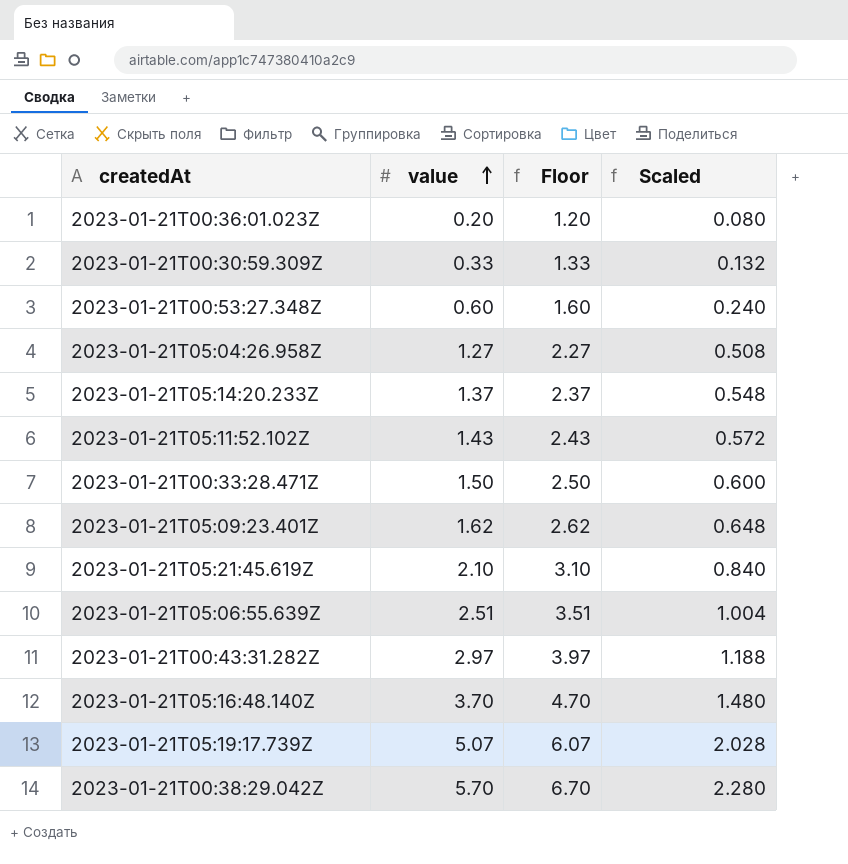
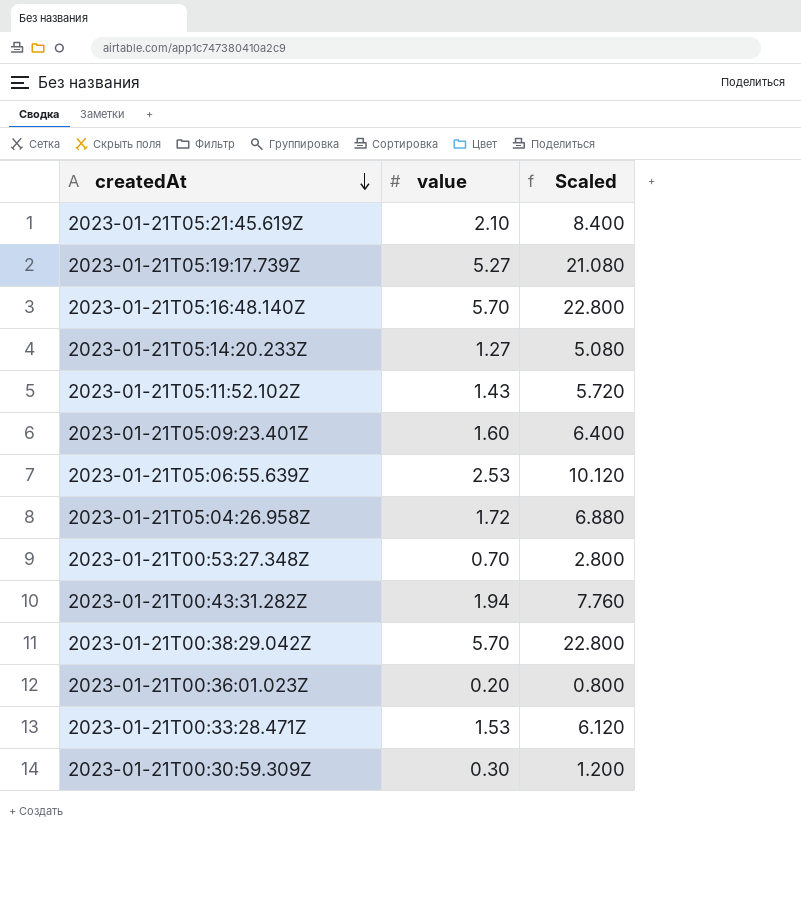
row order: value ascending -> createdAt descending
column Floor | formula: [value] + 1 -> none
column Scaled | formula: [value] * 0.4 -> [value] * 4
2023-01-21T05:19:17.739Z | value: 5.07 -> 5.27
2023-01-21T05:16:48.140Z | value: 3.70 -> 5.70
2023-01-21T05:14:20.233Z | value: 1.37 -> 1.27
2023-01-21T05:09:23.401Z | value: 1.62 -> 1.60
2023-01-21T05:06:55.639Z | value: 2.51 -> 2.53
2023-01-21T05:04:26.958Z | value: 1.27 -> 1.72
2023-01-21T00:53:27.348Z | value: 0.60 -> 0.70
2023-01-21T00:43:31.282Z | value: 2.97 -> 1.94
2023-01-21T00:33:28.471Z | value: 1.50 -> 1.53
2023-01-21T00:30:59.309Z | value: 0.33 -> 0.30

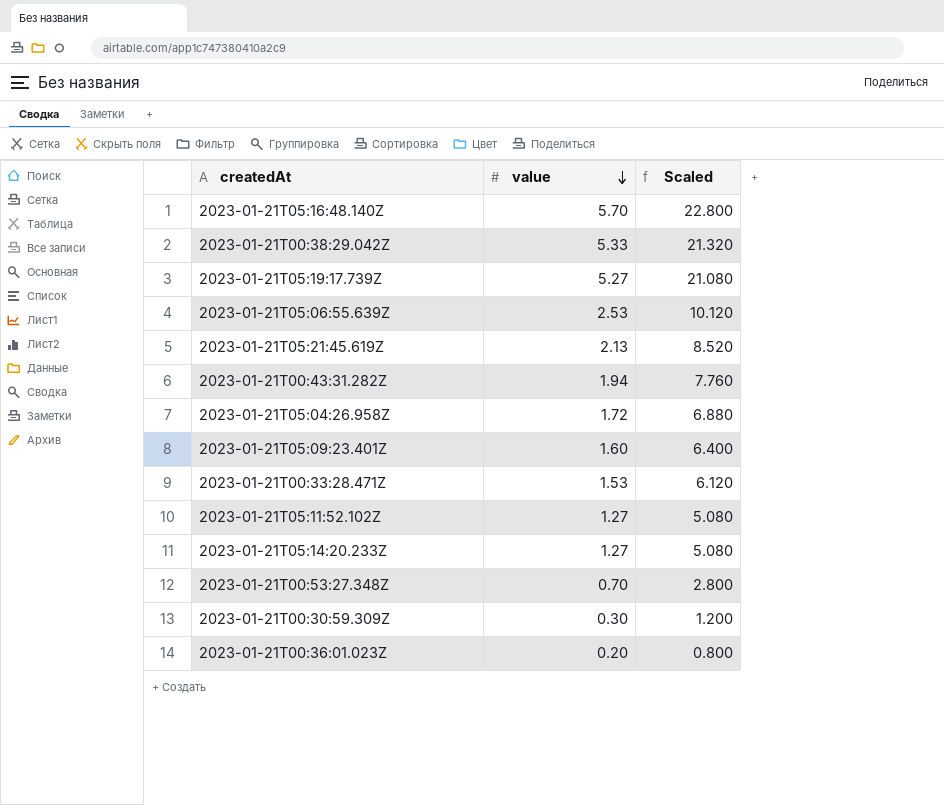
row order: createdAt descending -> value descending
2023-01-21T00:38:29.042Z | value: 5.70 -> 5.33
2023-01-21T00:38:29.042Z | Scaled: 22.800 -> 21.320
2023-01-21T05:21:45.619Z | value: 2.10 -> 2.13
2023-01-21T05:21:45.619Z | Scaled: 8.400 -> 8.520
2023-01-21T05:11:52.102Z | value: 1.43 -> 1.27
2023-01-21T05:11:52.102Z | Scaled: 5.720 -> 5.080

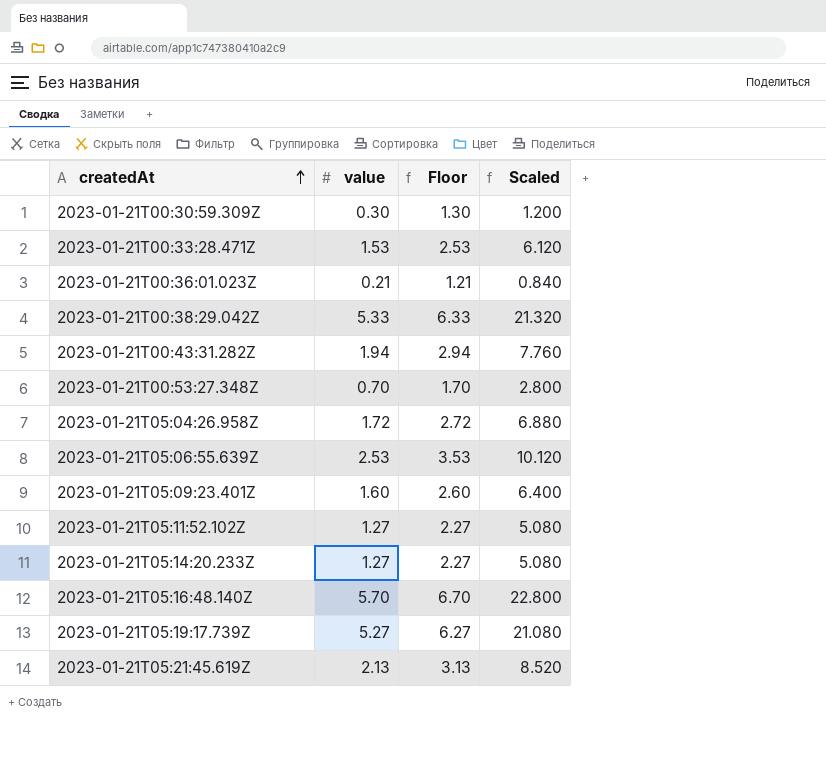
row order: value descending -> createdAt ascending
column Floor | formula: none -> [value] + 1
2023-01-21T00:36:01.023Z | value: 0.20 -> 0.21
2023-01-21T00:36:01.023Z | Scaled: 0.800 -> 0.840

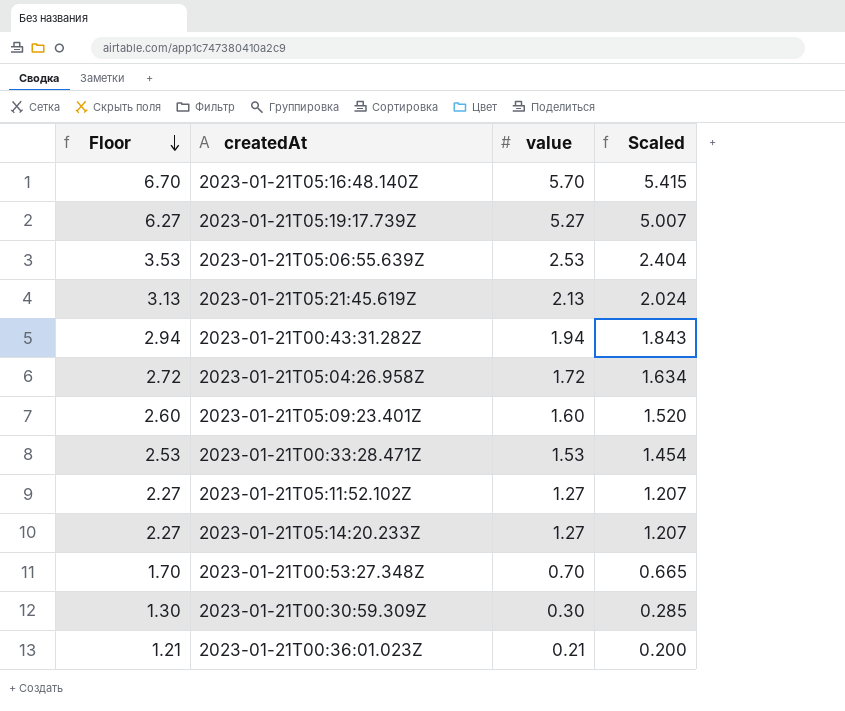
row order: createdAt ascending -> Floor descending
column Floor | position: 3 -> 1
column Scaled | formula: [value] * 4 -> [value] * 0.95
row 2023-01-21T00:38:29.042Z: 5.33 | 6.33 | 21.320 -> none

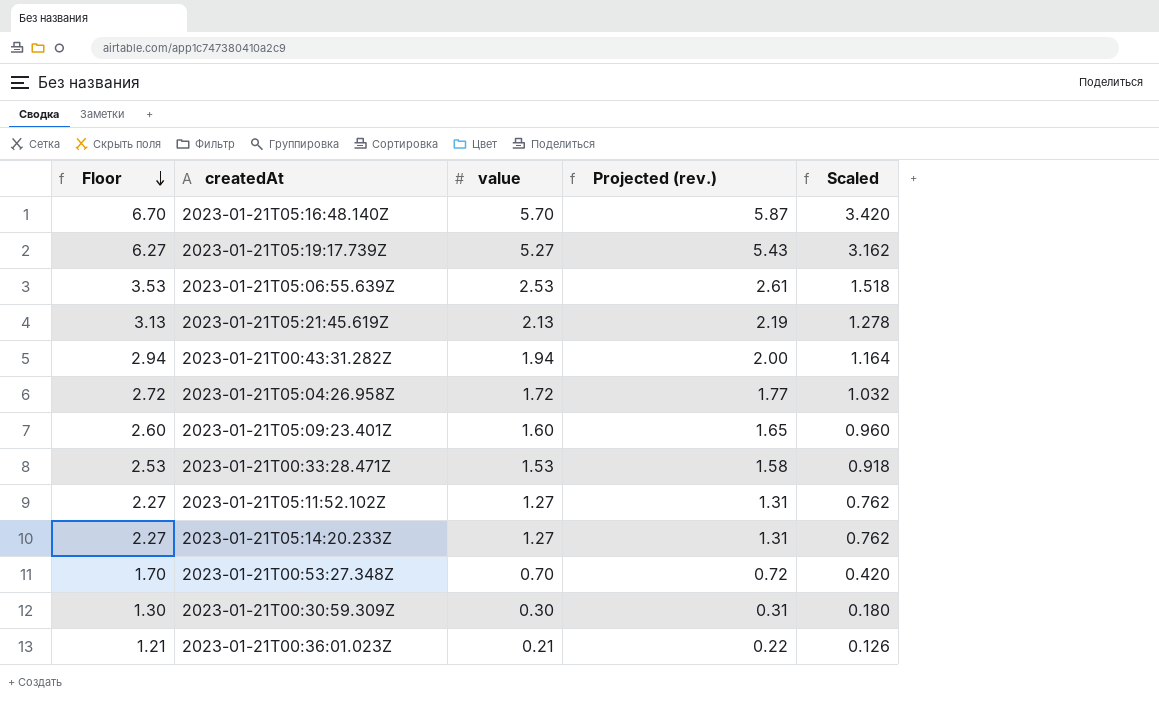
column Projected (rev.) | formula: none -> [value] * 1.03
column Scaled | formula: [value] * 0.95 -> [value] * 0.6

